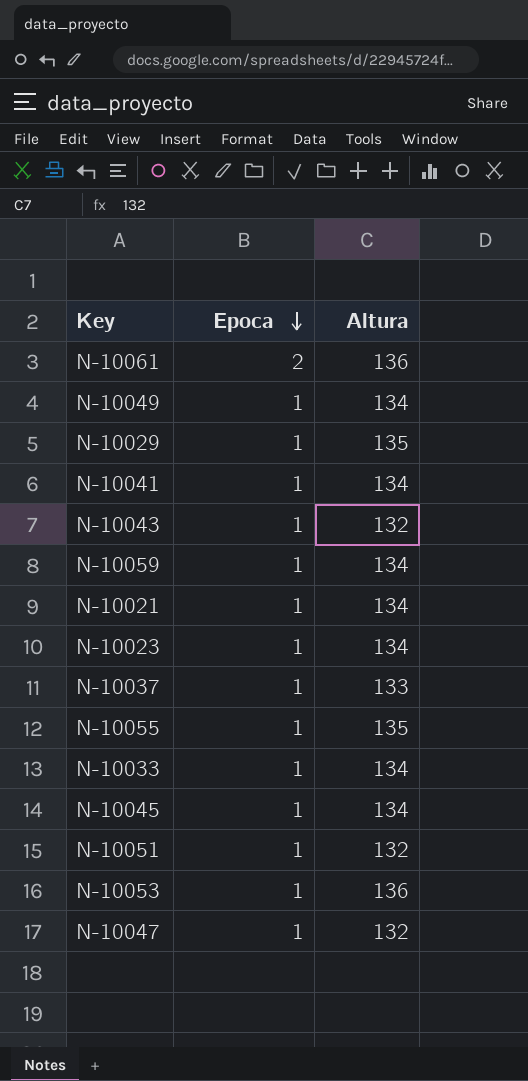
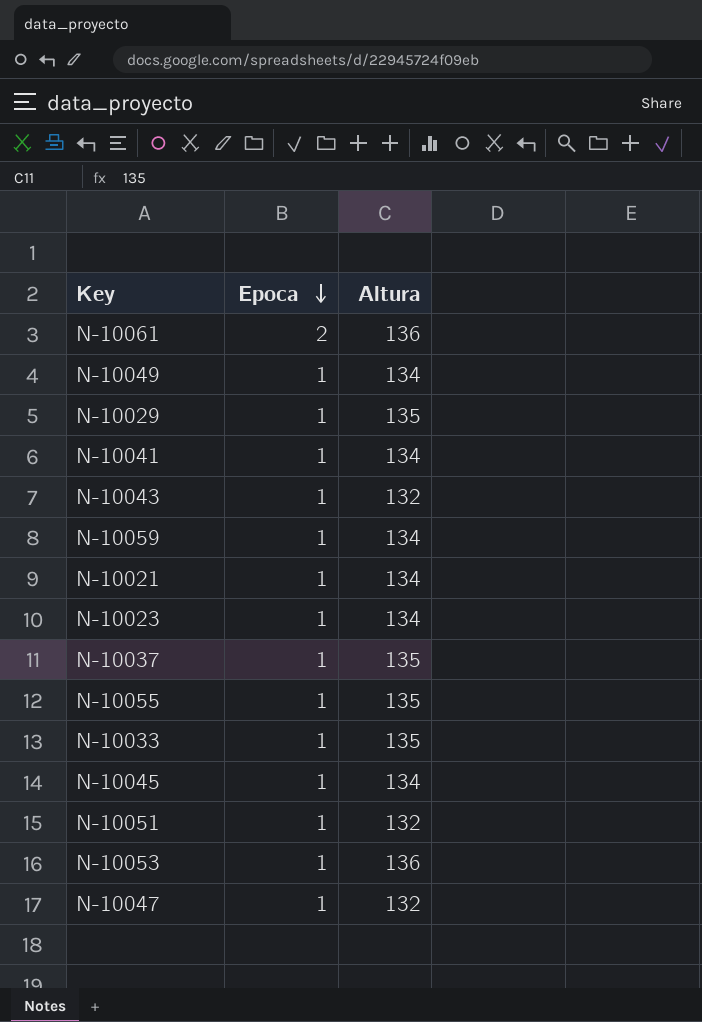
N-10037 | Altura: 133 -> 135
N-10033 | Altura: 134 -> 135

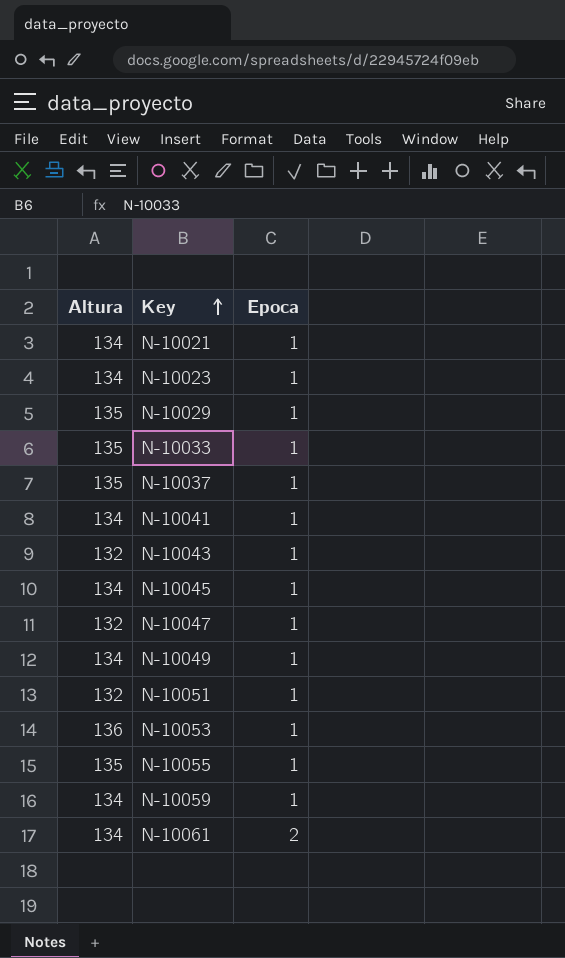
row order: Epoca descending -> Key ascending
column Altura | position: 3 -> 1
N-10061 | Altura: 136 -> 134

